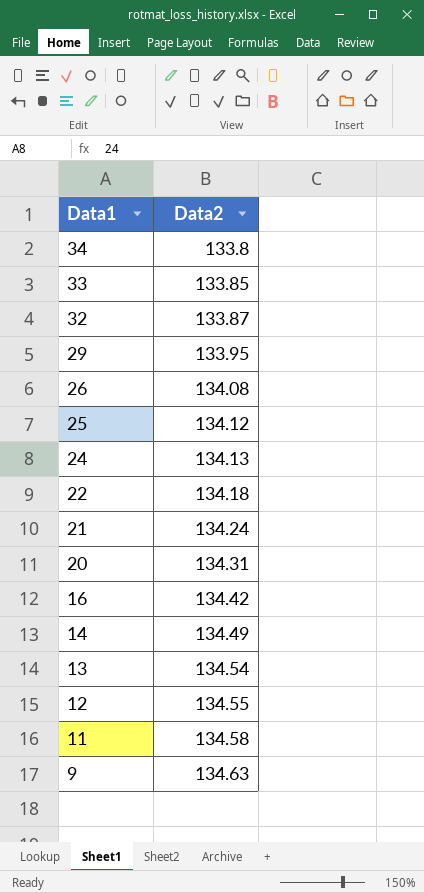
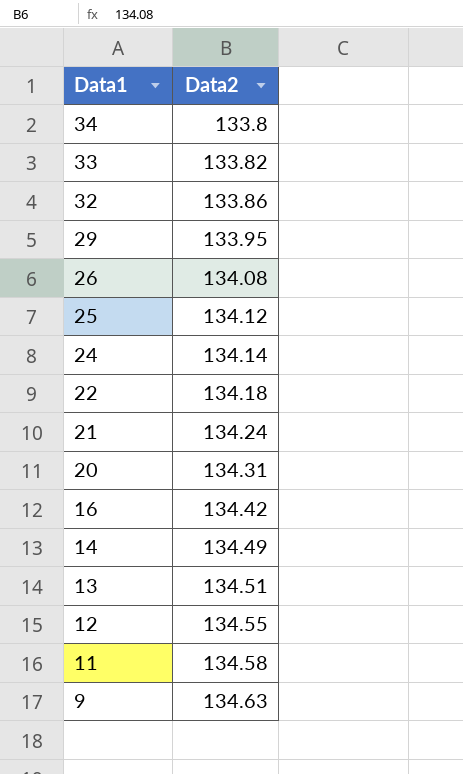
33 | Data2: 133.85 -> 133.82
32 | Data2: 133.87 -> 133.86
24 | Data2: 134.13 -> 134.14
13 | Data2: 134.54 -> 134.51

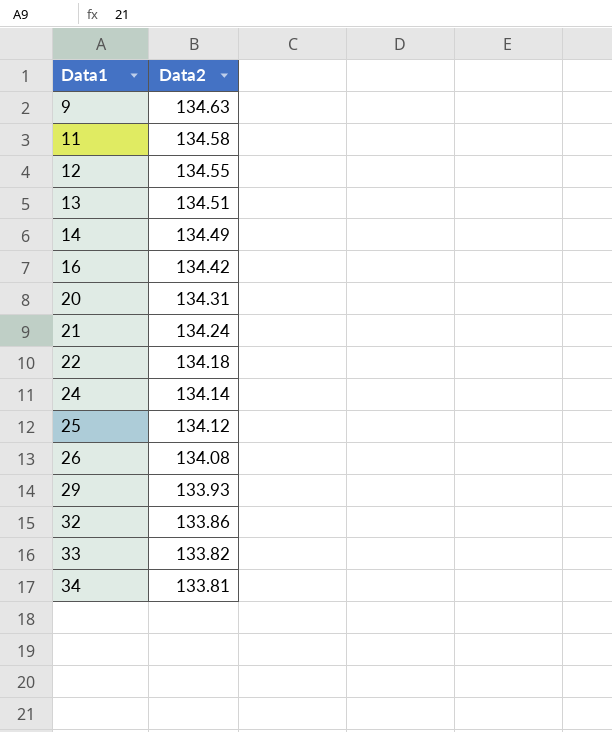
row order: Data1 descending -> Data1 ascending
29 | Data2: 133.95 -> 133.93
34 | Data2: 133.8 -> 133.81

